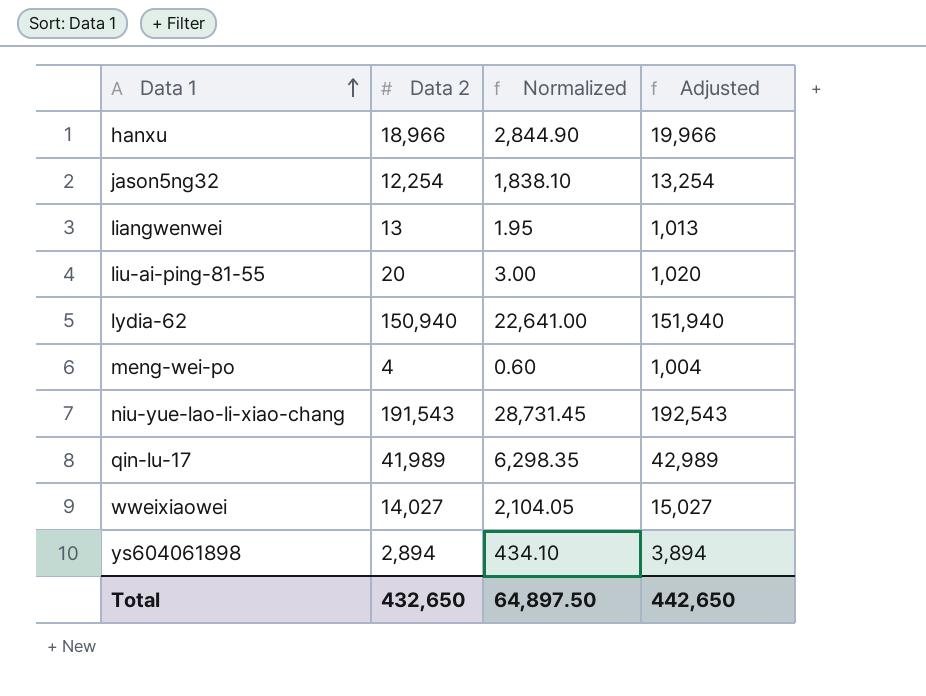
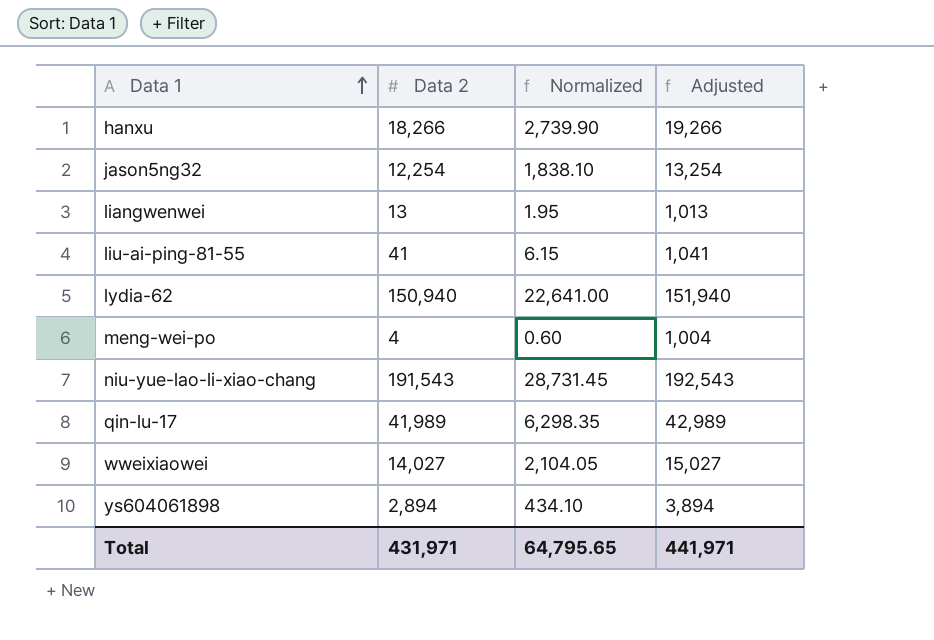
hanxu | Data 2: 18,966 -> 18,266
hanxu | Normalized: 2,844.90 -> 2,739.90
hanxu | Adjusted: 19,966 -> 19,266
liu-ai-ping-81-55 | Data 2: 20 -> 41
liu-ai-ping-81-55 | Normalized: 3.00 -> 6.15
liu-ai-ping-81-55 | Adjusted: 1,020 -> 1,041
Total | Data 2: 432,650 -> 431,971
Total | Normalized: 64,897.50 -> 64,795.65
Total | Adjusted: 442,650 -> 441,971

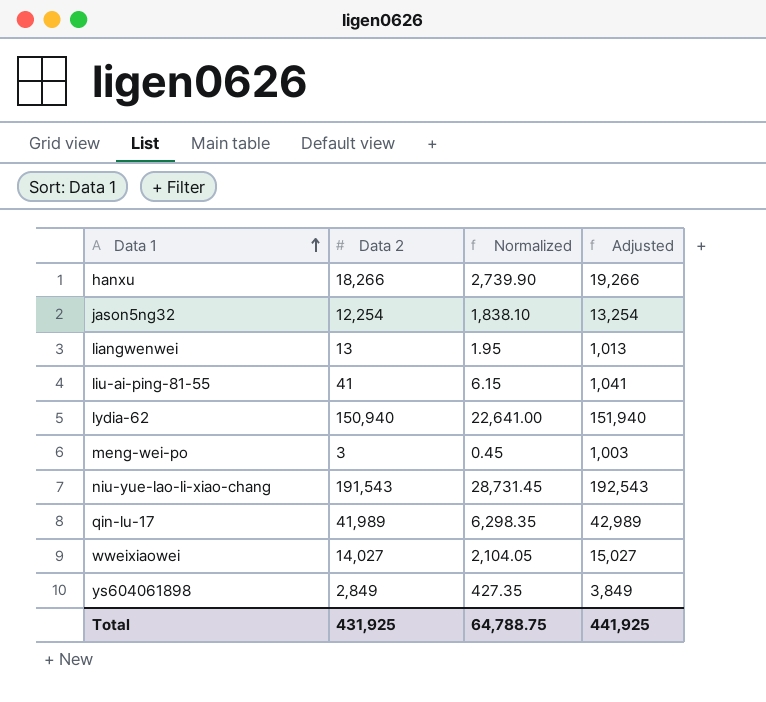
meng-wei-po | Data 2: 4 -> 3
meng-wei-po | Normalized: 0.60 -> 0.45
meng-wei-po | Adjusted: 1,004 -> 1,003
ys604061898 | Data 2: 2,894 -> 2,849
ys604061898 | Normalized: 434.10 -> 427.35
ys604061898 | Adjusted: 3,894 -> 3,849
Total | Data 2: 431,971 -> 431,925
Total | Normalized: 64,795.65 -> 64,788.75
Total | Adjusted: 441,971 -> 441,925

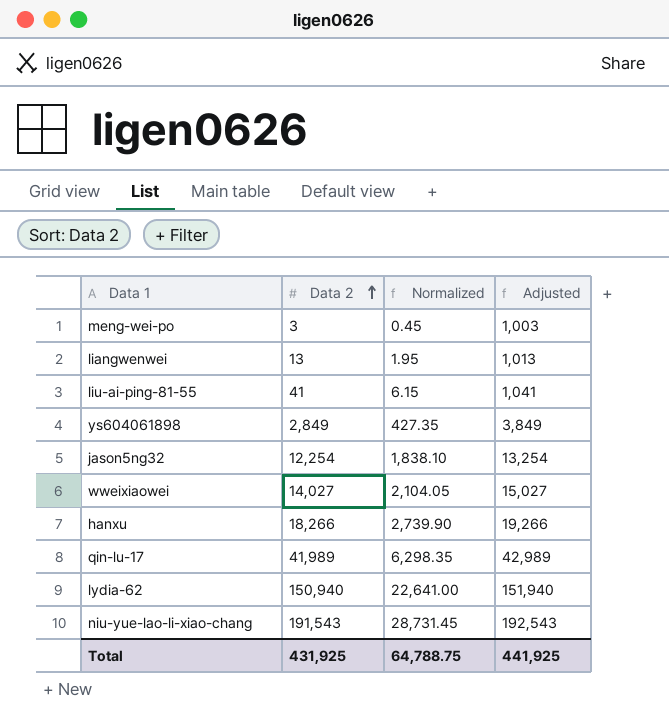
row order: Data 1 ascending -> Data 2 ascending

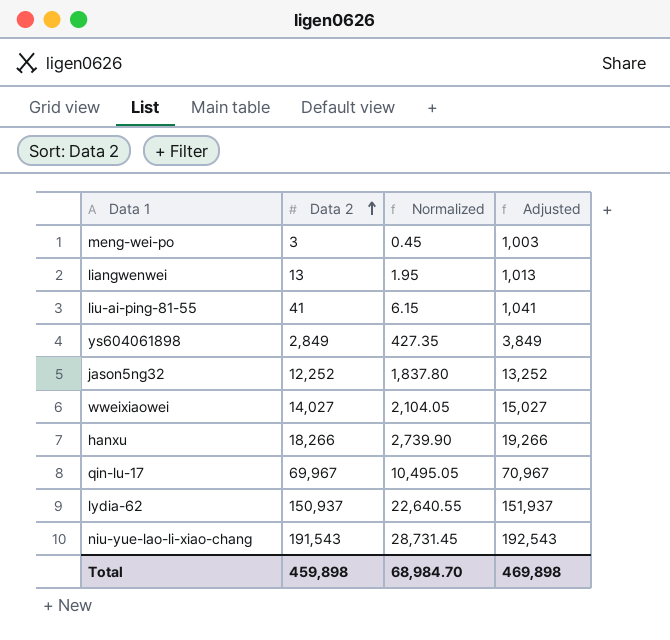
jason5ng32 | Data 2: 12,254 -> 12,252
jason5ng32 | Normalized: 1,838.10 -> 1,837.80
jason5ng32 | Adjusted: 13,254 -> 13,252
qin-lu-17 | Data 2: 41,989 -> 69,967
qin-lu-17 | Normalized: 6,298.35 -> 10,495.05
qin-lu-17 | Adjusted: 42,989 -> 70,967
lydia-62 | Data 2: 150,940 -> 150,937
lydia-62 | Normalized: 22,641.00 -> 22,640.55
lydia-62 | Adjusted: 151,940 -> 151,937
Total | Data 2: 431,925 -> 459,898
Total | Normalized: 64,788.75 -> 68,984.70
Total | Adjusted: 441,925 -> 469,898

